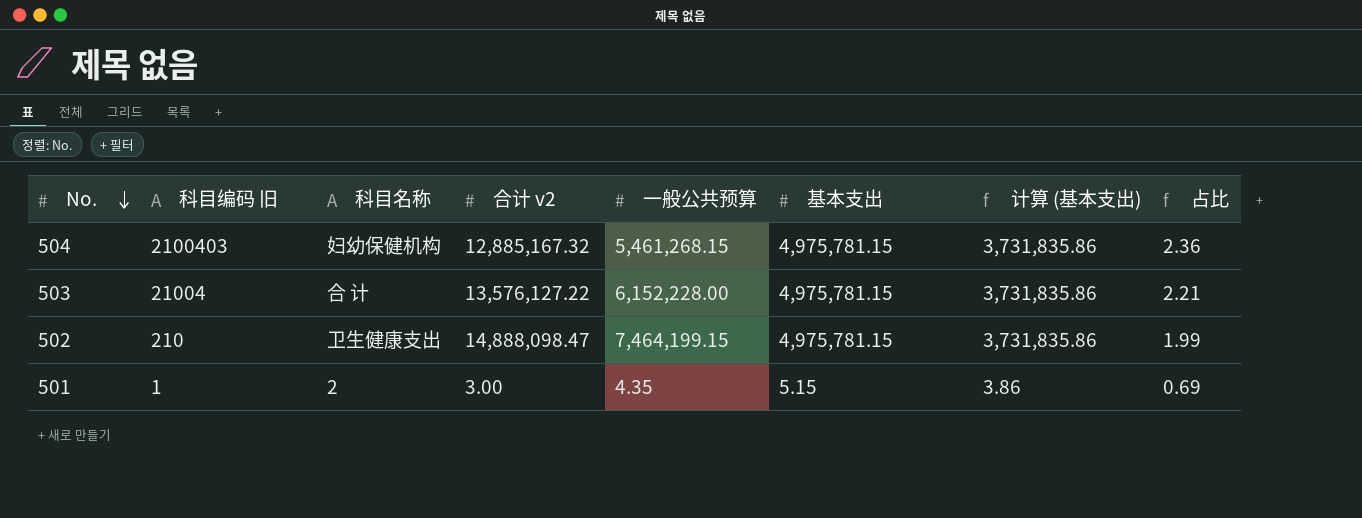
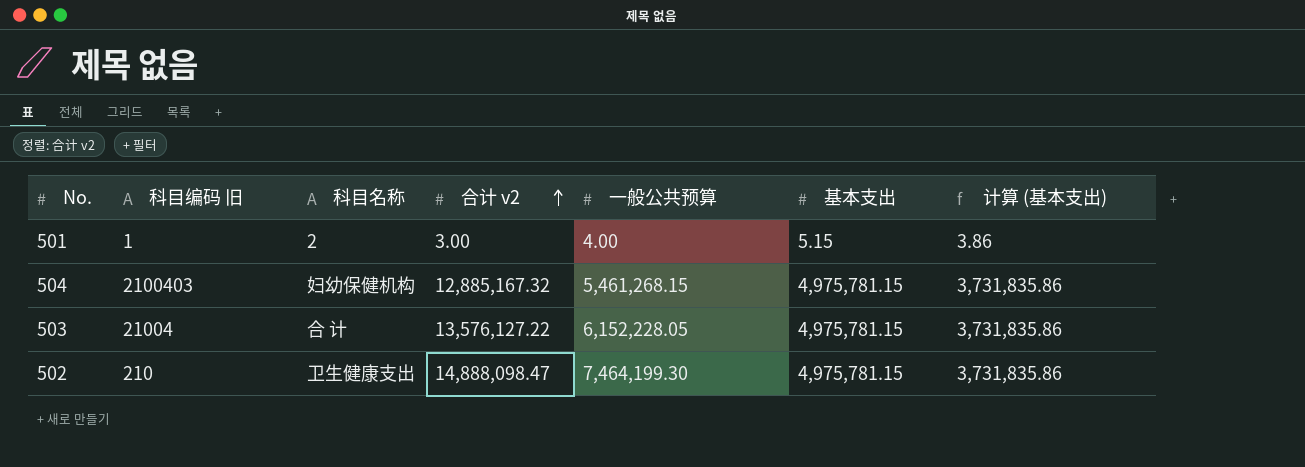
row order: No. descending -> 合计 v2 ascending
column 占比 | formula: [合计 v2] / [一般公共预算] -> none
501 | 一般公共预算: 4.35 -> 4.00
503 | 一般公共预算: 6,152,228.00 -> 6,152,228.05
502 | 一般公共预算: 7,464,199.15 -> 7,464,199.30

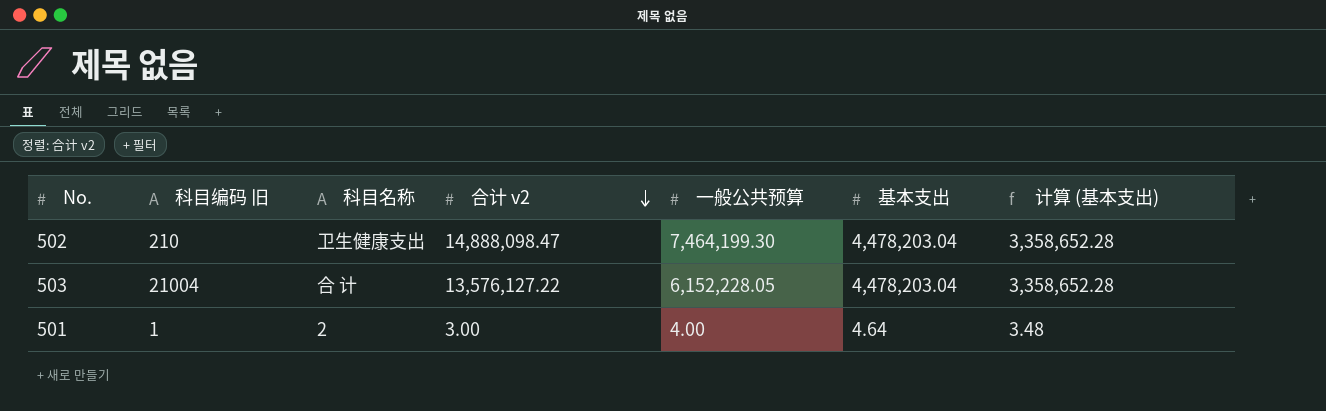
row order: 合计 v2 ascending -> 合计 v2 descending
row 504: 2100403 | 妇幼保健机构 | 12,885,167.32 | 5,461,268.15 | 4,975,781.15 | 3,731,835.86 -> none
502 | 基本支出: 4,975,781.15 -> 4,478,203.04
502 | 计算 (基本支出): 3,731,835.86 -> 3,358,652.28
503 | 基本支出: 4,975,781.15 -> 4,478,203.04
503 | 计算 (基本支出): 3,731,835.86 -> 3,358,652.28
501 | 基本支出: 5.15 -> 4.64
501 | 计算 (基本支出): 3.86 -> 3.48

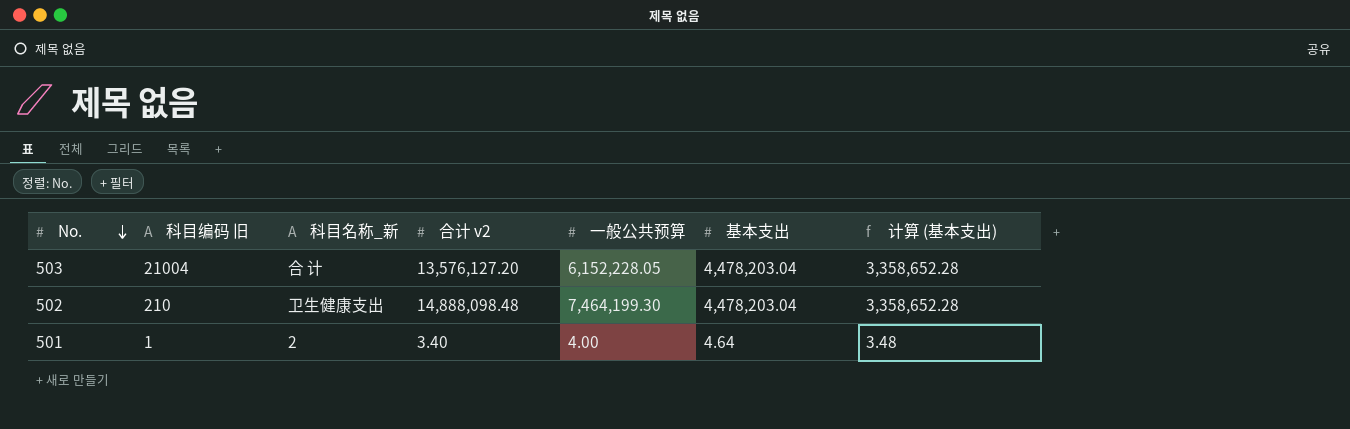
row order: 合计 v2 descending -> No. descending
column name: 科目名称 -> 科目名称_新
503 | 合计 v2: 13,576,127.22 -> 13,576,127.20
502 | 合计 v2: 14,888,098.47 -> 14,888,098.48
501 | 合计 v2: 3.00 -> 3.40

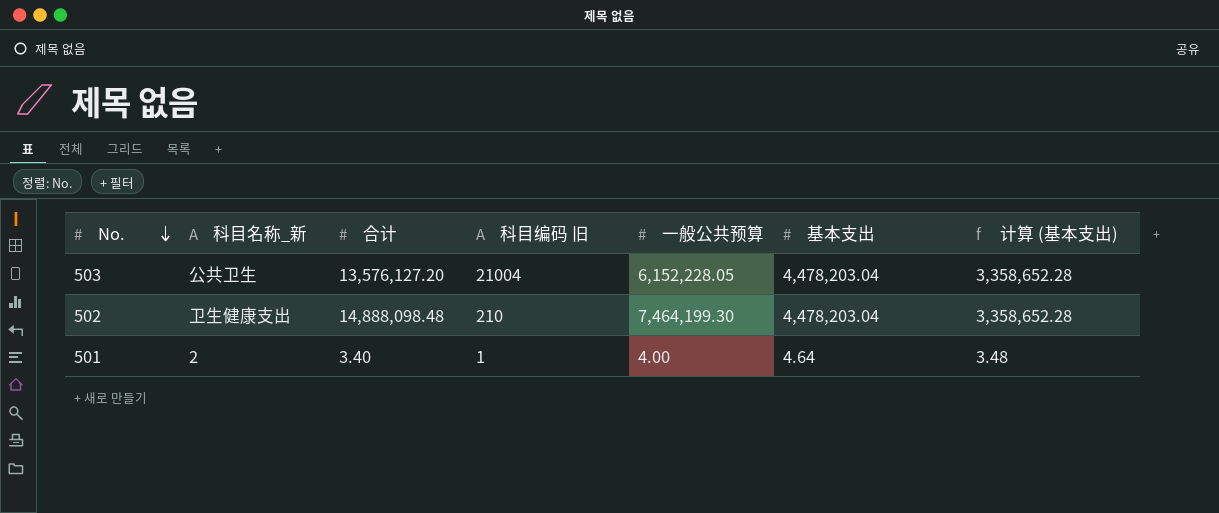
column name: 合计 v2 -> 合计
column 科目编码 旧 | position: 2 -> 4
503 | 科目名称_新: 合 计 -> 公共卫生

